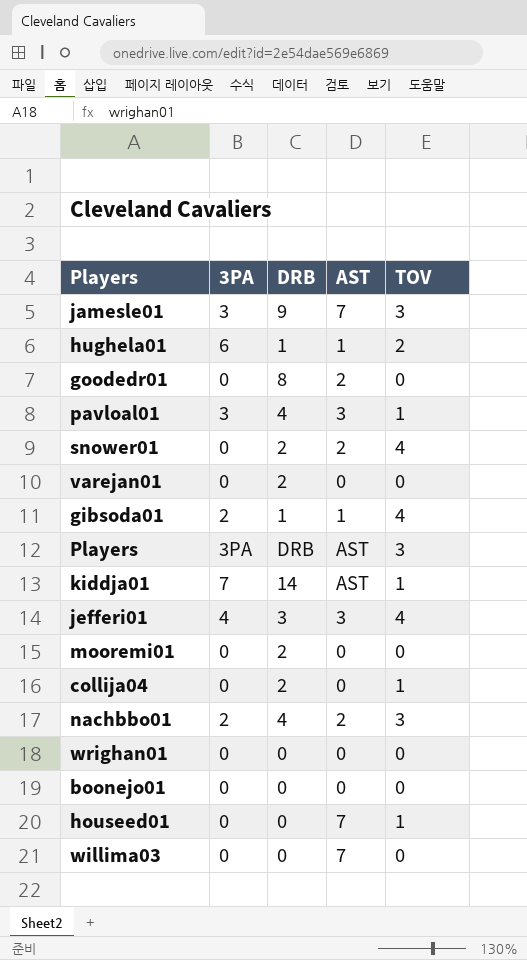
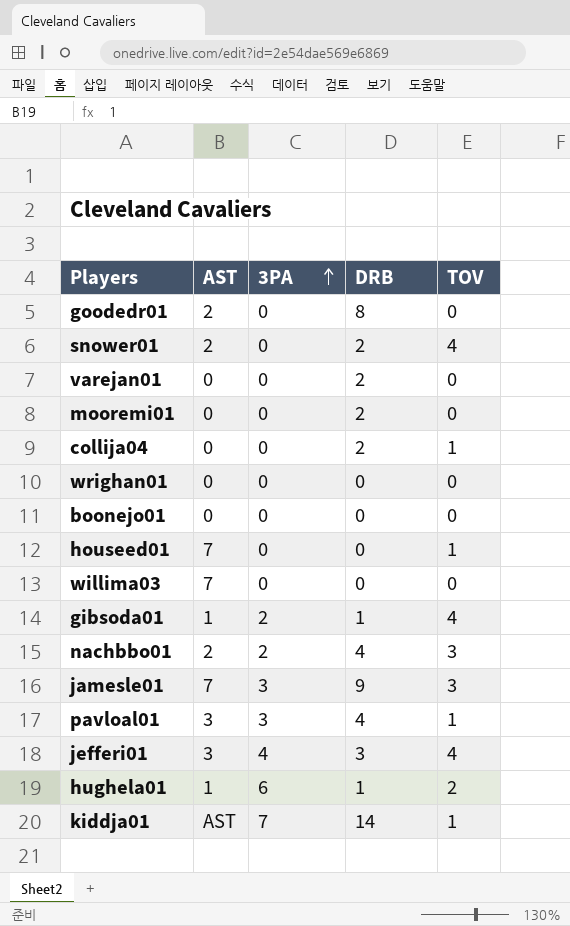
row order: none -> 3PA ascending
column AST | position: 4 -> 2
row Players: 3PA | DRB | AST | 3 -> none

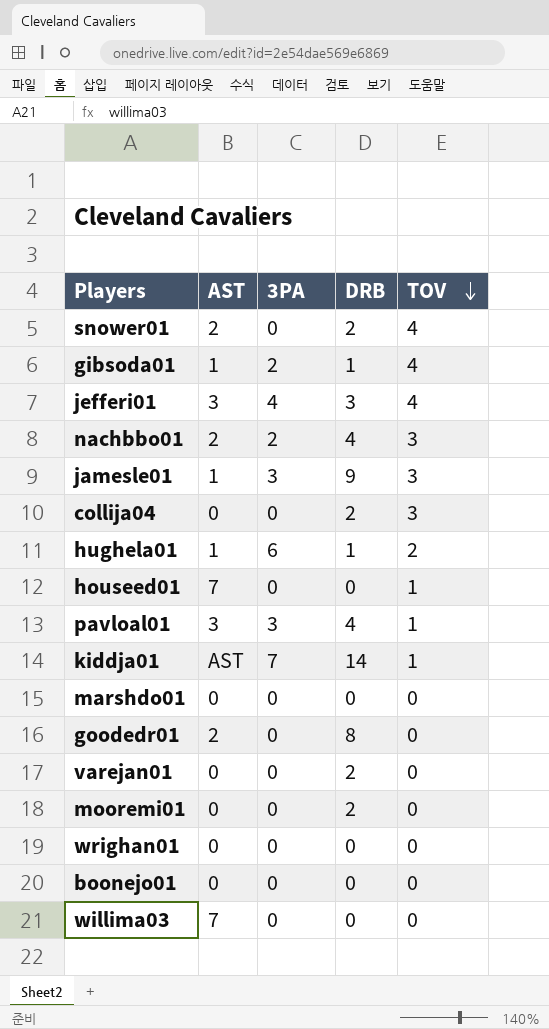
row order: 3PA ascending -> TOV descending
jamesle01 | AST: 7 -> 1
collija04 | TOV: 1 -> 3
row marshdo01: none -> 0 | 0 | 0 | 0

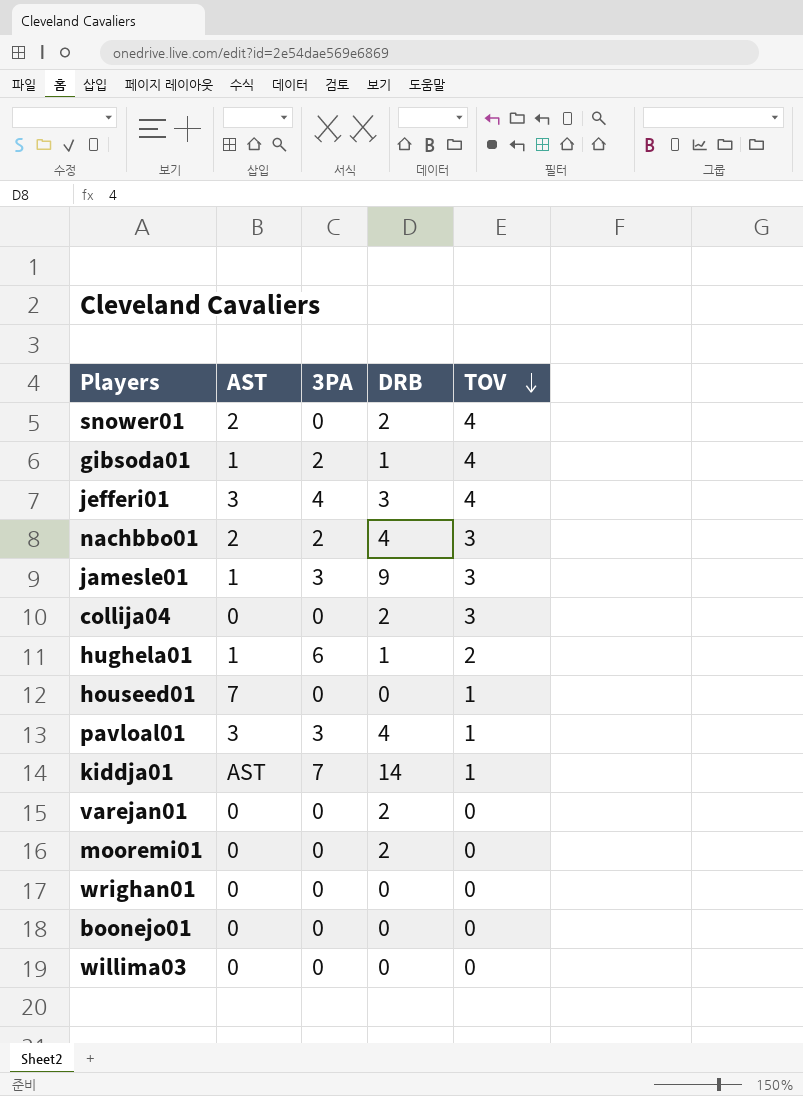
row marshdo01: 0 | 0 | 0 | 0 -> none
row goodedr01: 2 | 0 | 8 | 0 -> none
willima03 | AST: 7 -> 0

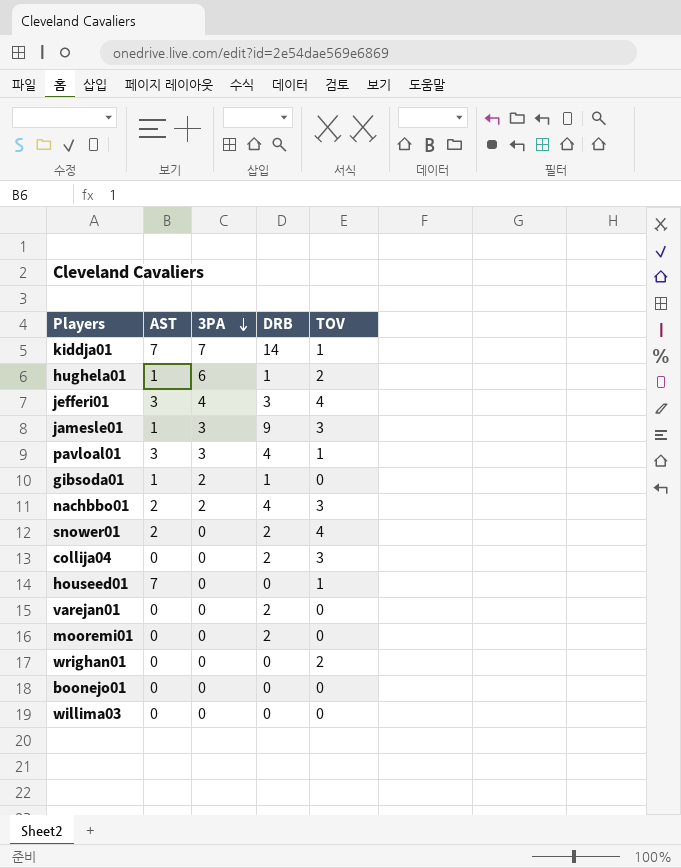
row order: TOV descending -> 3PA descending
kiddja01 | AST: AST -> 7
gibsoda01 | TOV: 4 -> 0
wrighan01 | TOV: 0 -> 2

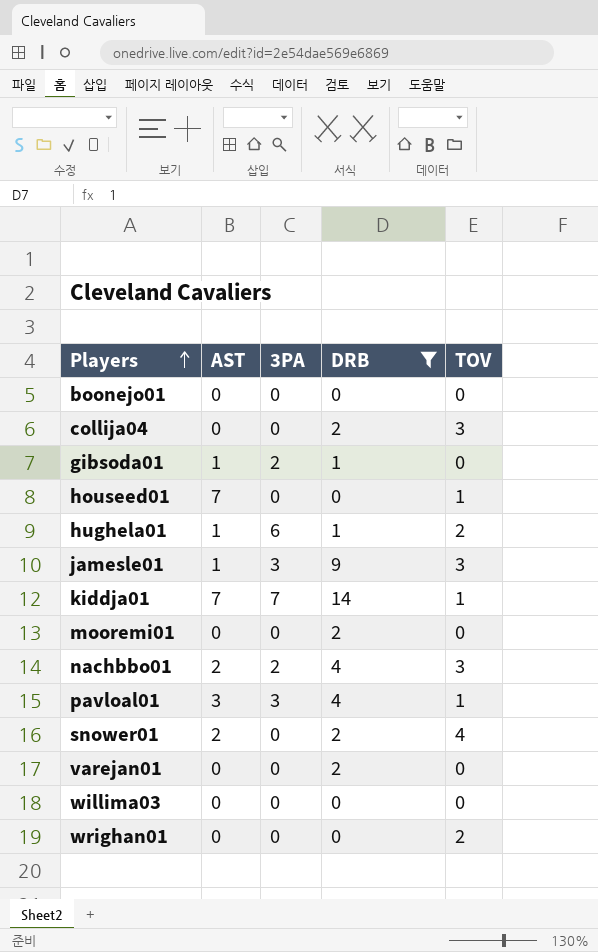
filter: none -> DRB != 3
row order: 3PA descending -> Players ascending

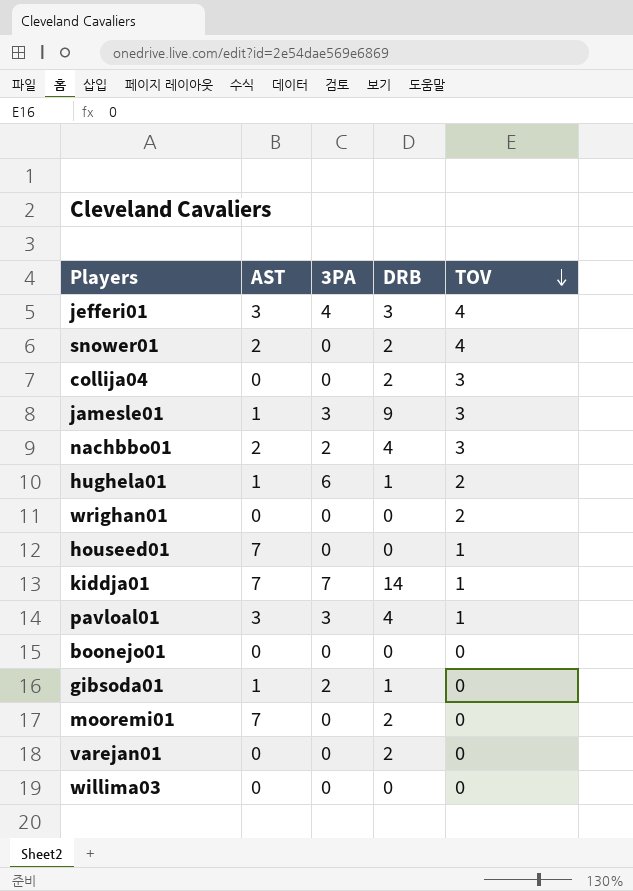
filter: DRB != 3 -> none
row order: Players ascending -> TOV descending
mooremi01 | AST: 0 -> 7

